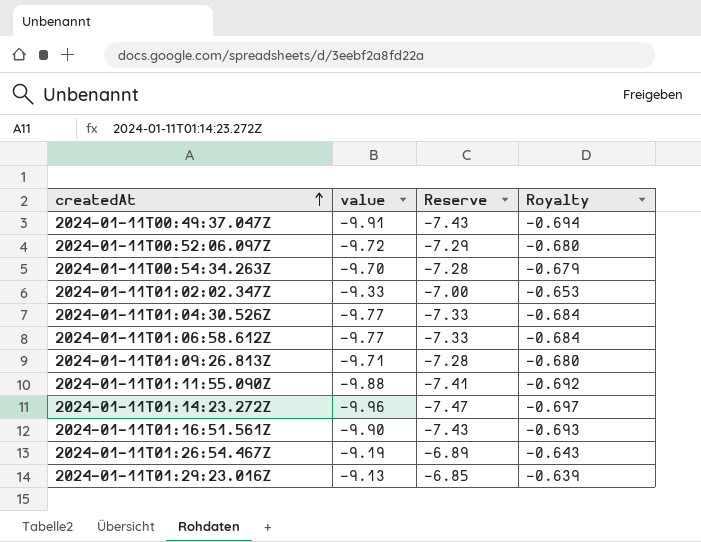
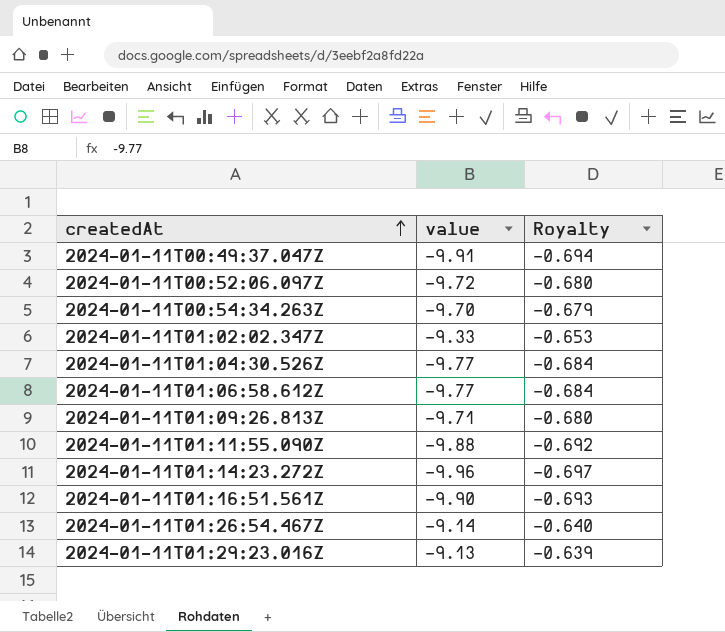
column Reserve | formula: [value] * 0.75 -> none
2024-01-11T01:26:54.467Z | value: -9.19 -> -9.14
2024-01-11T01:26:54.467Z | Royalty: -0.643 -> -0.640

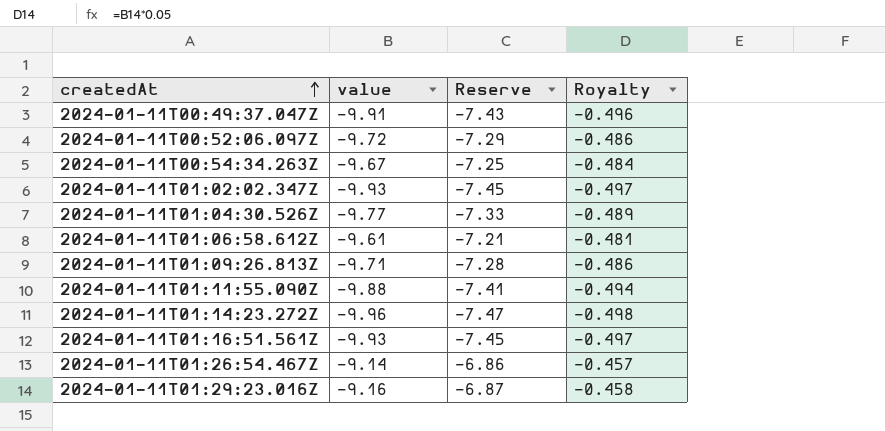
column Reserve | formula: none -> [value] * 0.75
column Royalty | formula: [value] * 0.07 -> [value] * 0.05
2024-01-11T00:54:34.263Z | value: -9.70 -> -9.67
2024-01-11T01:02:02.347Z | value: -9.33 -> -9.93
2024-01-11T01:06:58.612Z | value: -9.77 -> -9.61
2024-01-11T01:16:51.561Z | value: -9.90 -> -9.93
2024-01-11T01:29:23.016Z | value: -9.13 -> -9.16

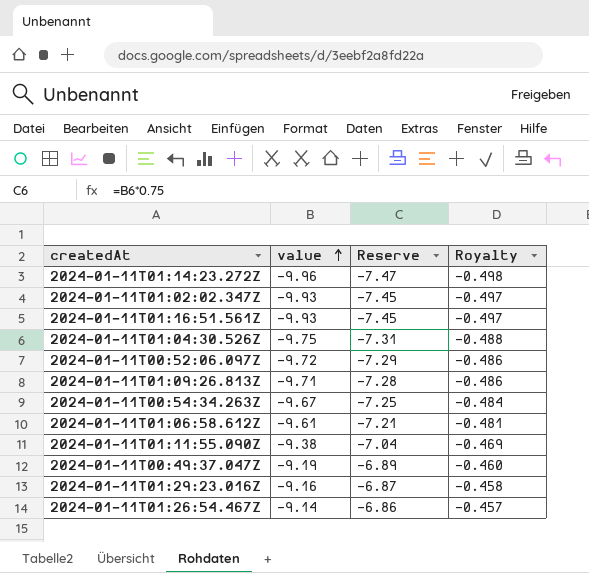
row order: createdAt ascending -> value ascending
2024-01-11T01:04:30.526Z | value: -9.77 -> -9.75
2024-01-11T01:04:30.526Z | Reserve: -7.33 -> -7.31
2024-01-11T01:04:30.526Z | Royalty: -0.489 -> -0.488
2024-01-11T01:11:55.090Z | value: -9.88 -> -9.38
2024-01-11T01:11:55.090Z | Reserve: -7.41 -> -7.04
2024-01-11T01:11:55.090Z | Royalty: -0.494 -> -0.469
2024-01-11T00:49:37.047Z | value: -9.91 -> -9.19
2024-01-11T00:49:37.047Z | Reserve: -7.43 -> -6.89
2024-01-11T00:49:37.047Z | Royalty: -0.496 -> -0.460

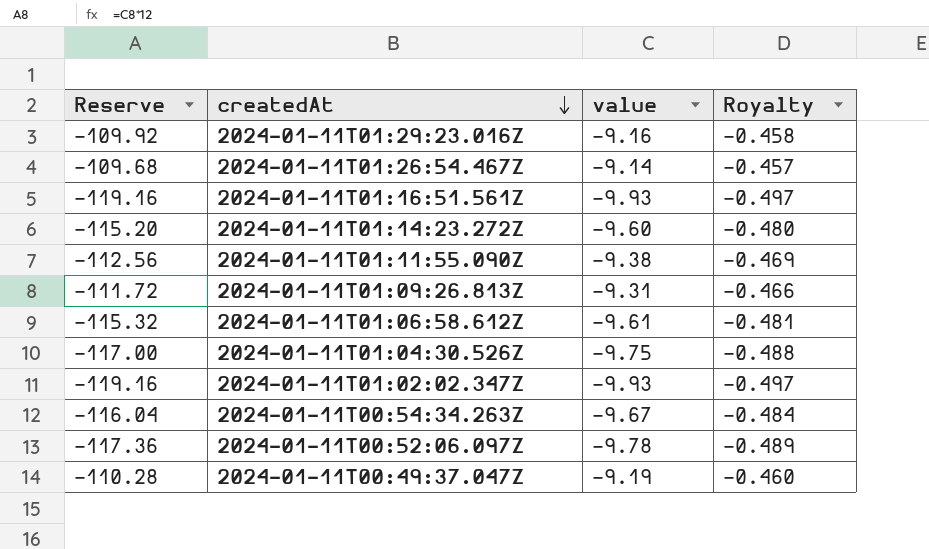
row order: value ascending -> createdAt descending
column Reserve | formula: [value] * 0.75 -> [value] * 12
column Reserve | position: 3 -> 1
2024-01-11T01:14:23.272Z | value: -9.96 -> -9.60
2024-01-11T01:14:23.272Z | Royalty: -0.498 -> -0.480
2024-01-11T01:09:26.813Z | value: -9.71 -> -9.31
2024-01-11T01:09:26.813Z | Royalty: -0.486 -> -0.466
2024-01-11T00:52:06.097Z | value: -9.72 -> -9.78
2024-01-11T00:52:06.097Z | Royalty: -0.486 -> -0.489

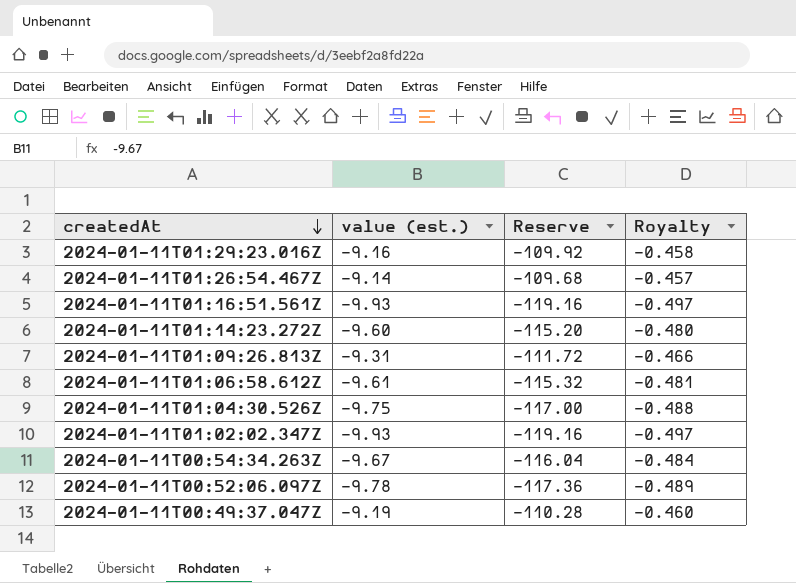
column name: value -> value (est.)
column Reserve | position: 1 -> 3
row 2024-01-11T01:11:55.090Z: -112.56 | -9.38 | -0.469 -> none

